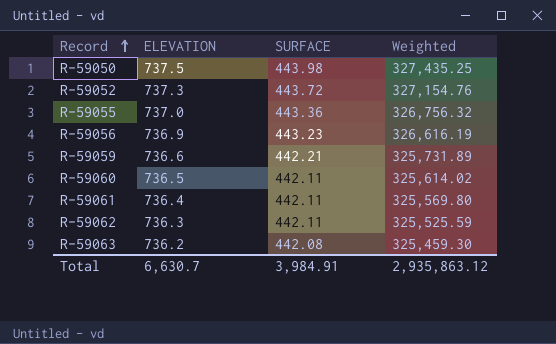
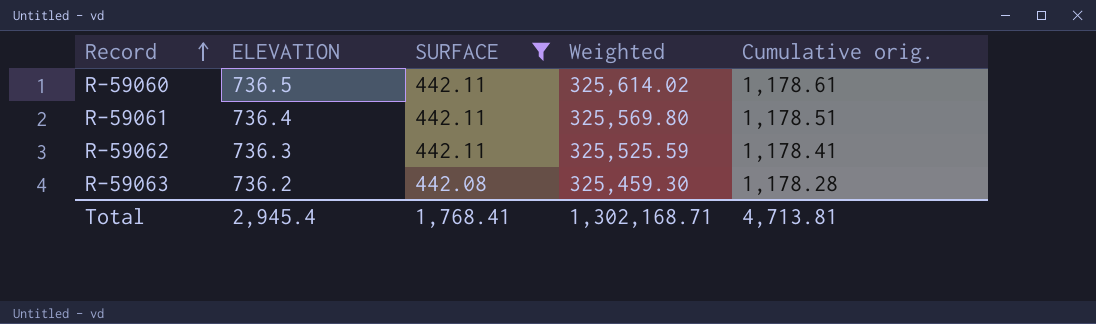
filter: none -> SURFACE <= 442.11
column Cumulative orig. | formula: none -> [ELEVATION] + [SURFACE]
Total | ELEVATION: 6,630.7 -> 2,945.4
Total | SURFACE: 3,984.91 -> 1,768.41
Total | Weighted: 2,935,863.12 -> 1,302,168.71

